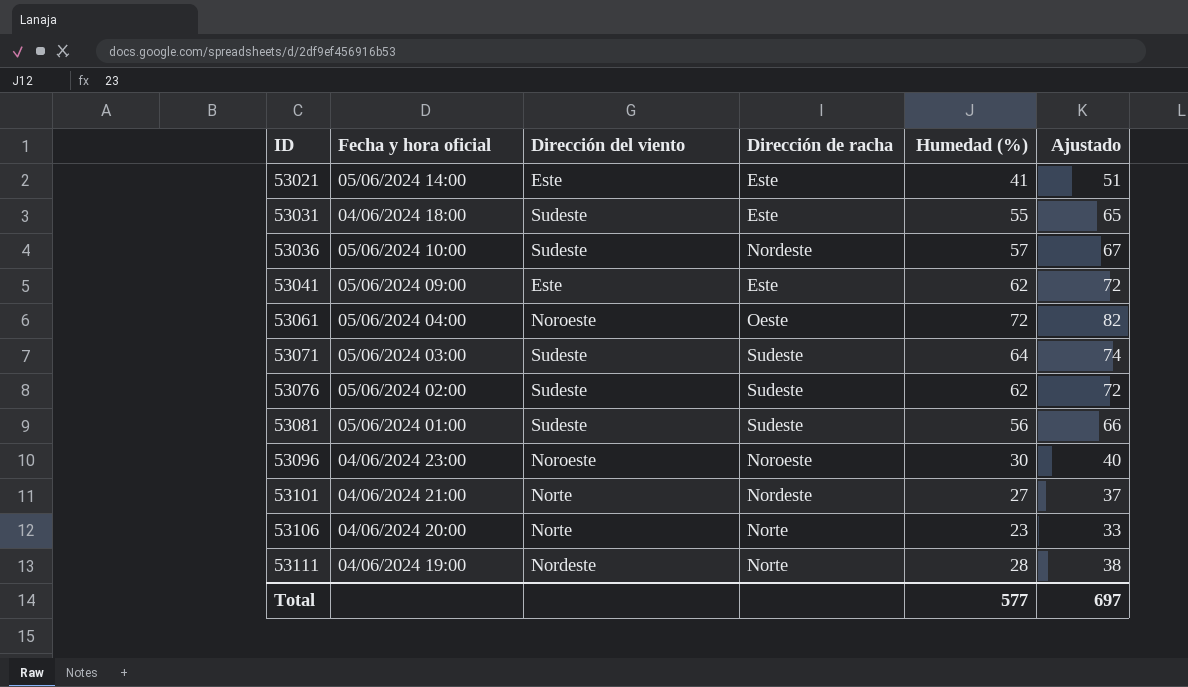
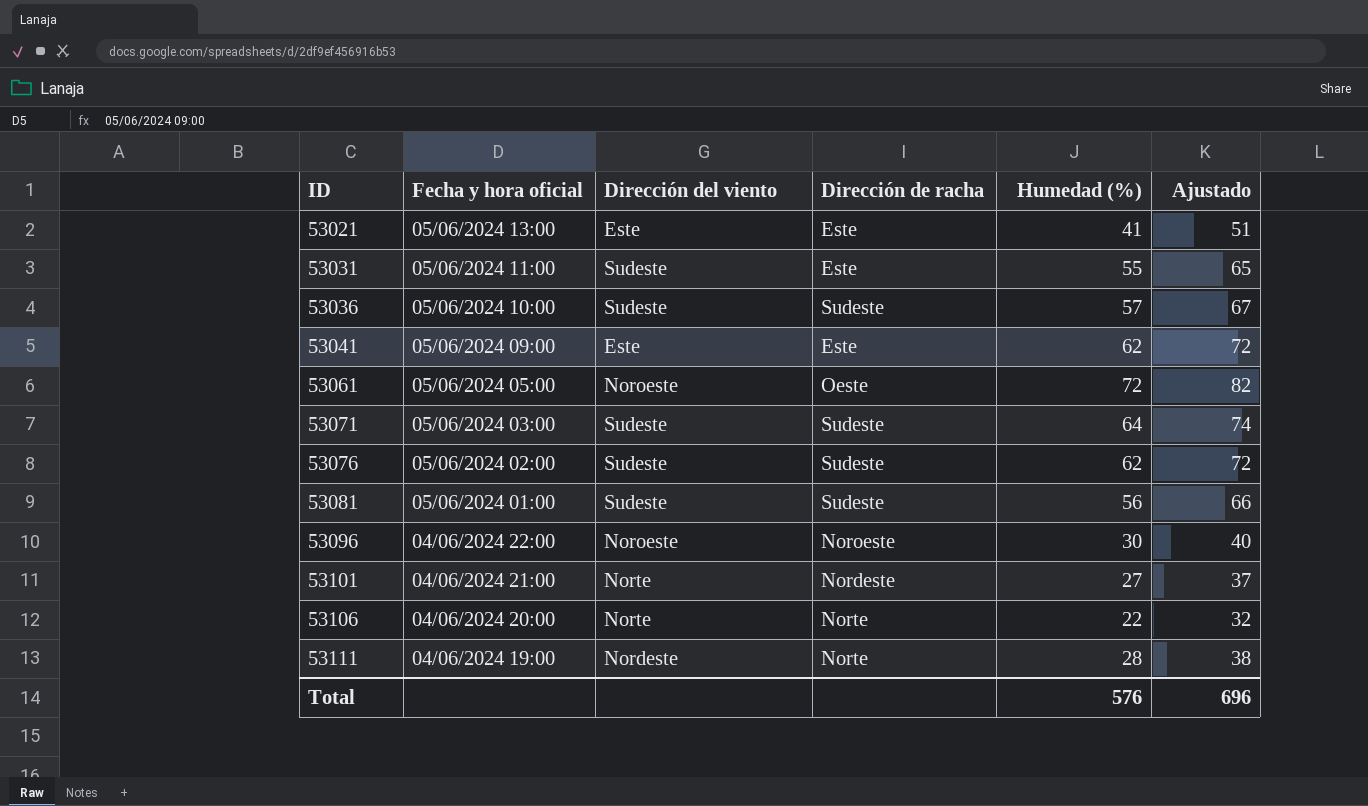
53021 | Fecha y hora oficial: 05/06/2024 14:00 -> 05/06/2024 13:00
53031 | Fecha y hora oficial: 04/06/2024 18:00 -> 05/06/2024 11:00
53036 | Dirección de racha: Nordeste -> Sudeste
53061 | Fecha y hora oficial: 05/06/2024 04:00 -> 05/06/2024 05:00
53096 | Fecha y hora oficial: 04/06/2024 23:00 -> 04/06/2024 22:00
53106 | Humedad (%): 23 -> 22
53106 | Ajustado: 33 -> 32
Total | Humedad (%): 577 -> 576
Total | Ajustado: 697 -> 696

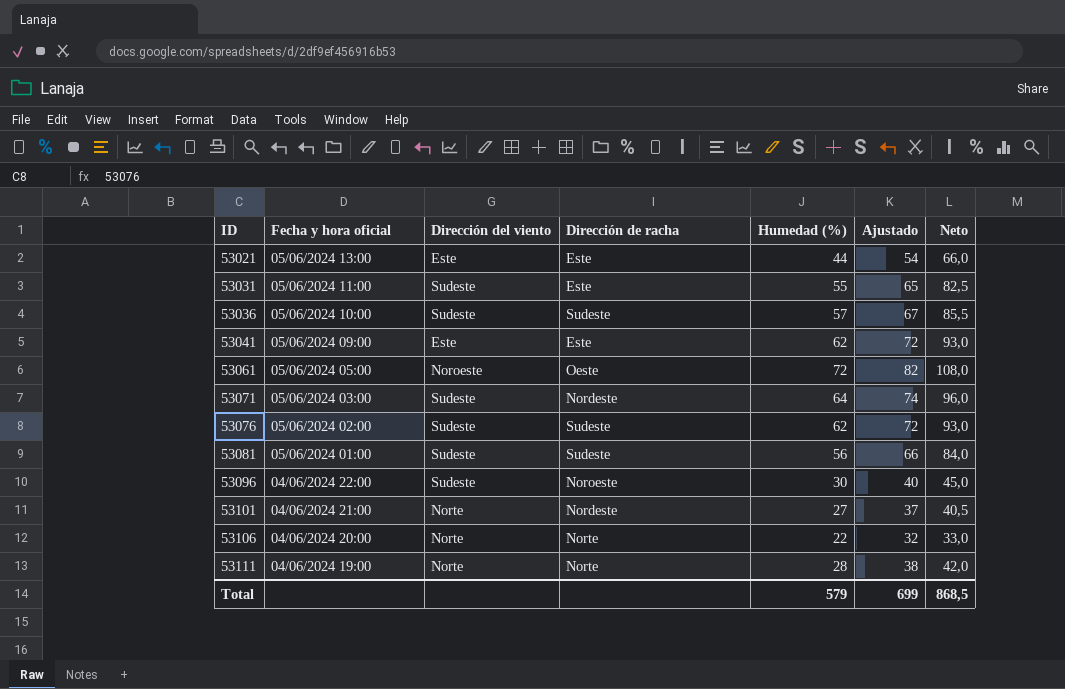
column Neto | formula: none -> [Humedad (%)] * 1,5
53021 | Humedad (%): 41 -> 44
53021 | Ajustado: 51 -> 54
53071 | Dirección de racha: Sudeste -> Nordeste
53096 | Dirección del viento: Noroeste -> Sudeste
53111 | Dirección del viento: Nordeste -> Norte
Total | Humedad (%): 576 -> 579
Total | Ajustado: 696 -> 699

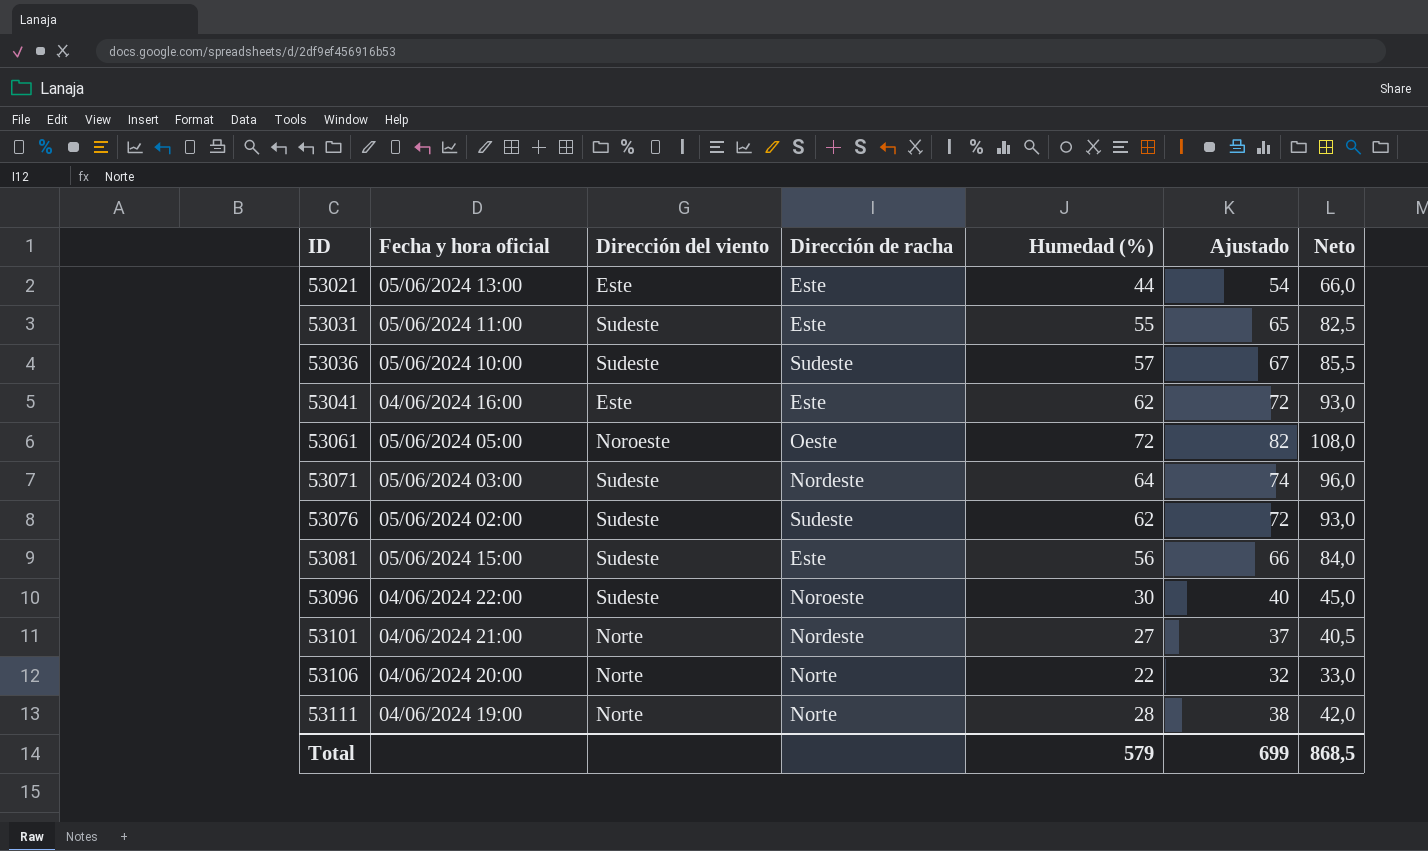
53041 | Fecha y hora oficial: 05/06/2024 09:00 -> 04/06/2024 16:00
53081 | Fecha y hora oficial: 05/06/2024 01:00 -> 05/06/2024 15:00
53081 | Dirección de racha: Sudeste -> Este

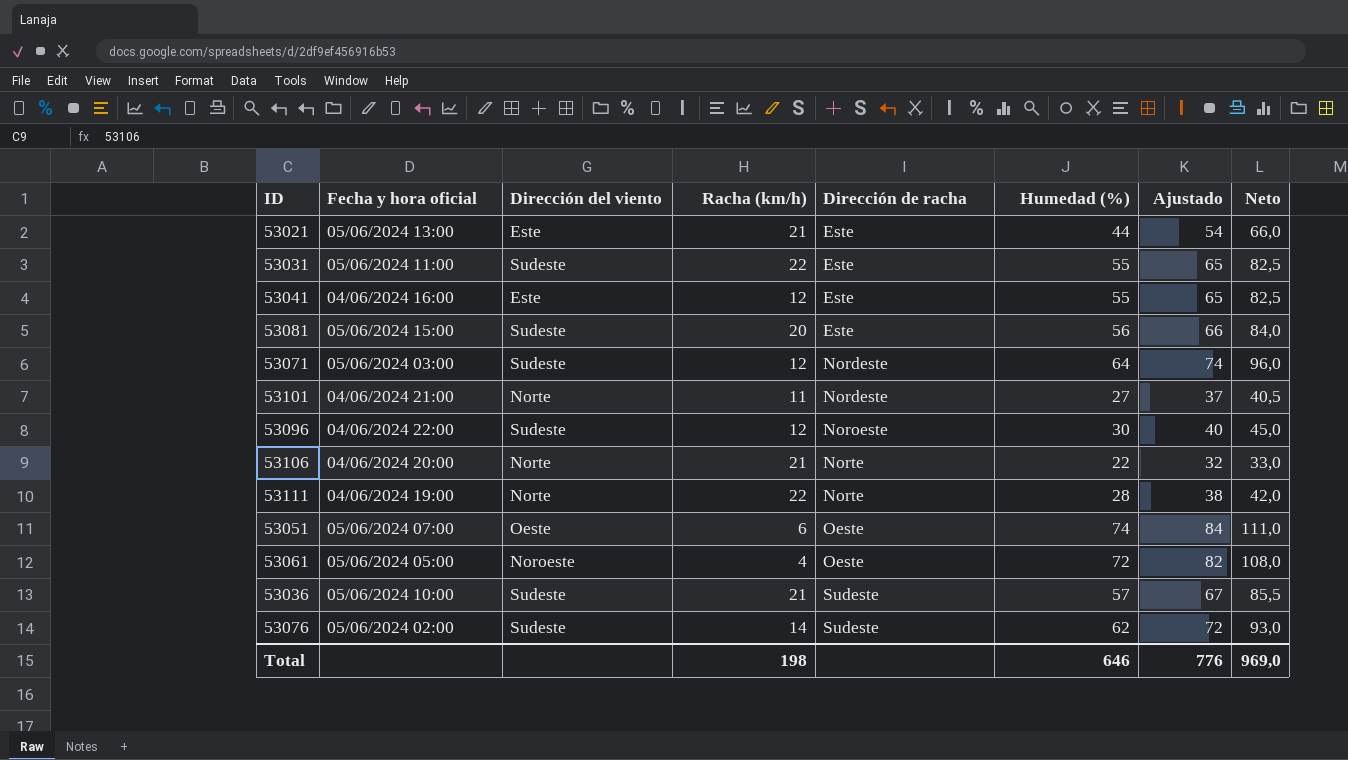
row order: ID ascending -> Dirección de racha ascending
column Racha (km/h) | position: none -> 4
53041 | Humedad (%): 62 -> 55
53041 | Ajustado: 72 -> 65
53041 | Neto: 93,0 -> 82,5
row 53051: none -> 05/06/2024 07:00 | Oeste | 6 | Oeste | 74 | 84 | 111,0
Total | Humedad (%): 579 -> 646
Total | Ajustado: 699 -> 776
Total | Neto: 868,5 -> 969,0

